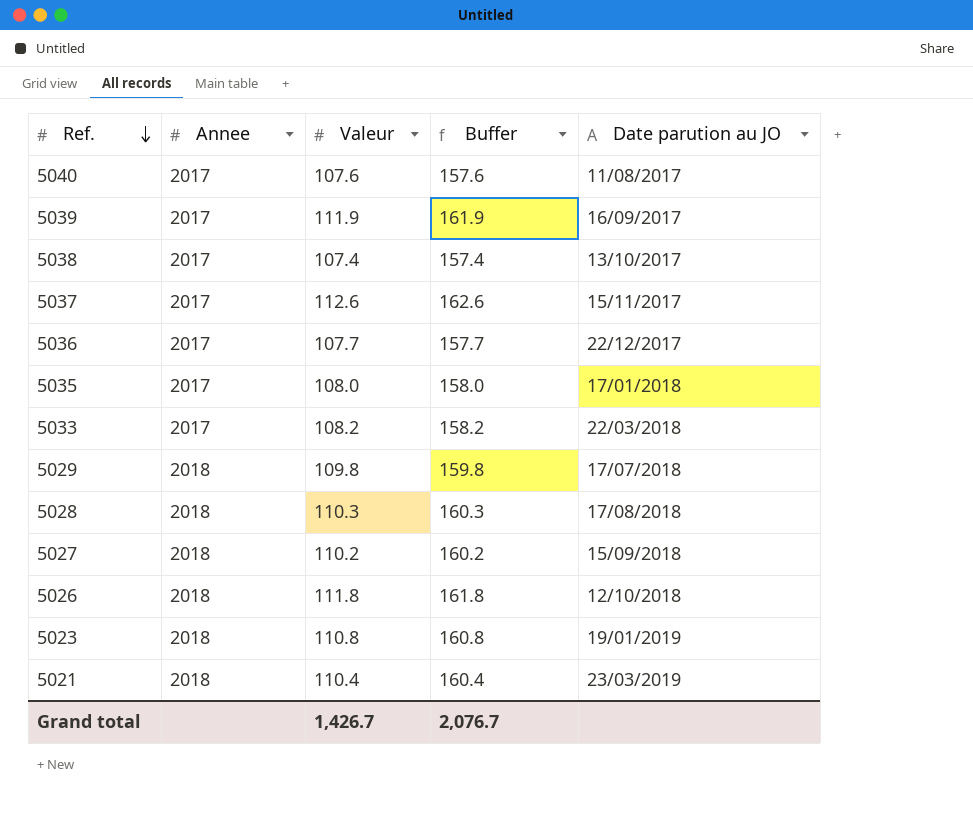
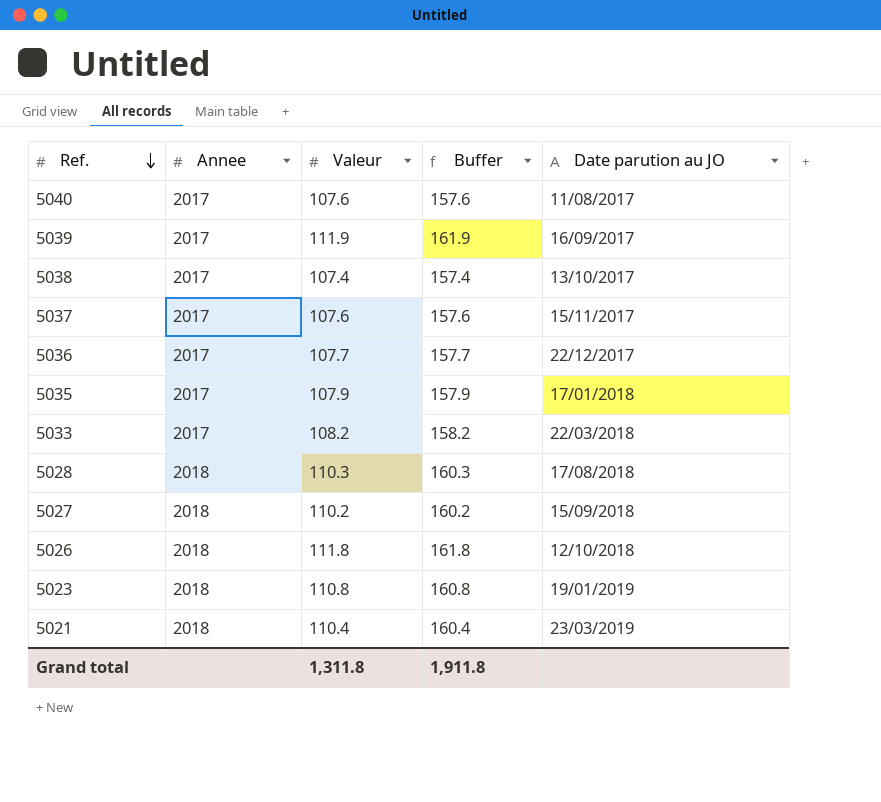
row 5029: 2018 | 109.8 | 159.8 | 17/07/2018 -> none
5037 | Valeur: 112.6 -> 107.6
5037 | Buffer: 162.6 -> 157.6
5035 | Valeur: 108.0 -> 107.9
5035 | Buffer: 158.0 -> 157.9
Grand total | Valeur: 1,426.7 -> 1,311.8
Grand total | Buffer: 2,076.7 -> 1,911.8

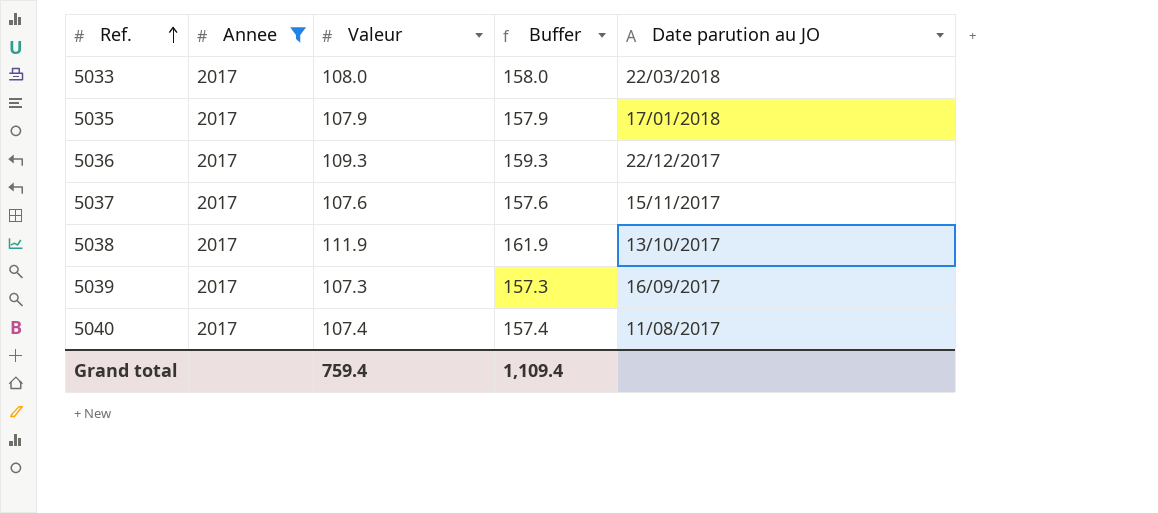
filter: none -> Annee = 2017
row order: Ref. descending -> Ref. ascending
5033 | Valeur: 108.2 -> 108.0
5033 | Buffer: 158.2 -> 158.0
5036 | Valeur: 107.7 -> 109.3
5036 | Buffer: 157.7 -> 159.3
5038 | Valeur: 107.4 -> 111.9
5038 | Buffer: 157.4 -> 161.9
5039 | Valeur: 111.9 -> 107.3
5039 | Buffer: 161.9 -> 157.3
5040 | Valeur: 107.6 -> 107.4
5040 | Buffer: 157.6 -> 157.4
Grand total | Valeur: 1,311.8 -> 759.4
Grand total | Buffer: 1,911.8 -> 1,109.4

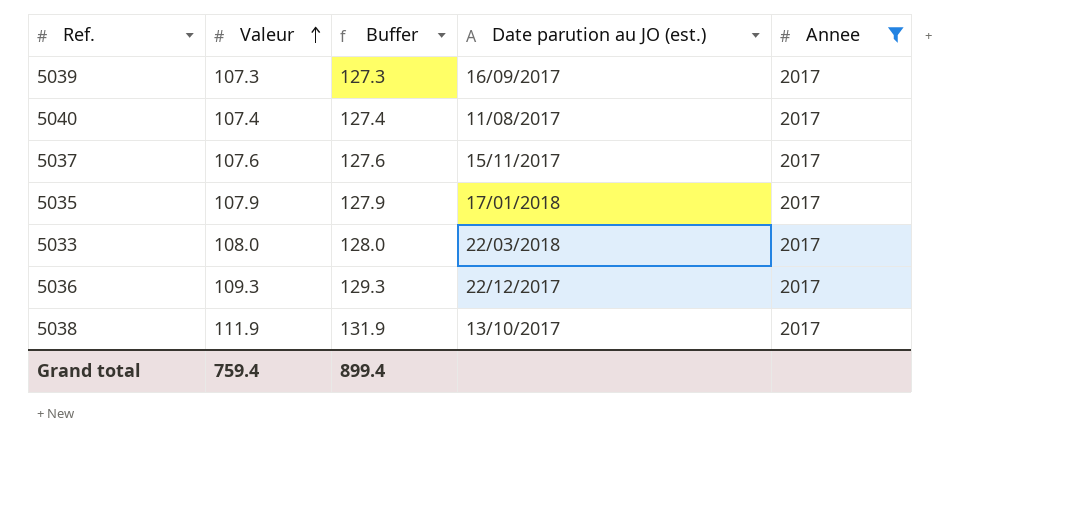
row order: Ref. ascending -> Valeur ascending
column Buffer | formula: [Valeur] + 50 -> [Valeur] + 20
column name: Date parution au JO -> Date parution au JO (est.)
column Annee | position: 2 -> 5
Grand total | Buffer: 1,109.4 -> 899.4

